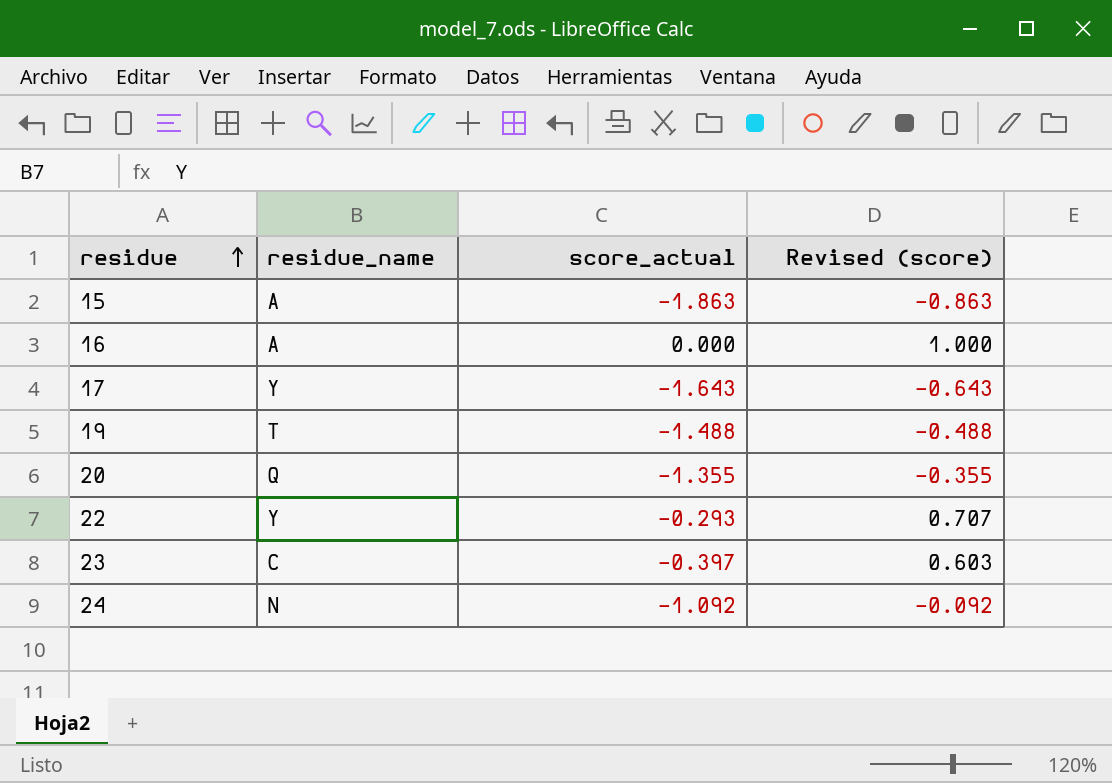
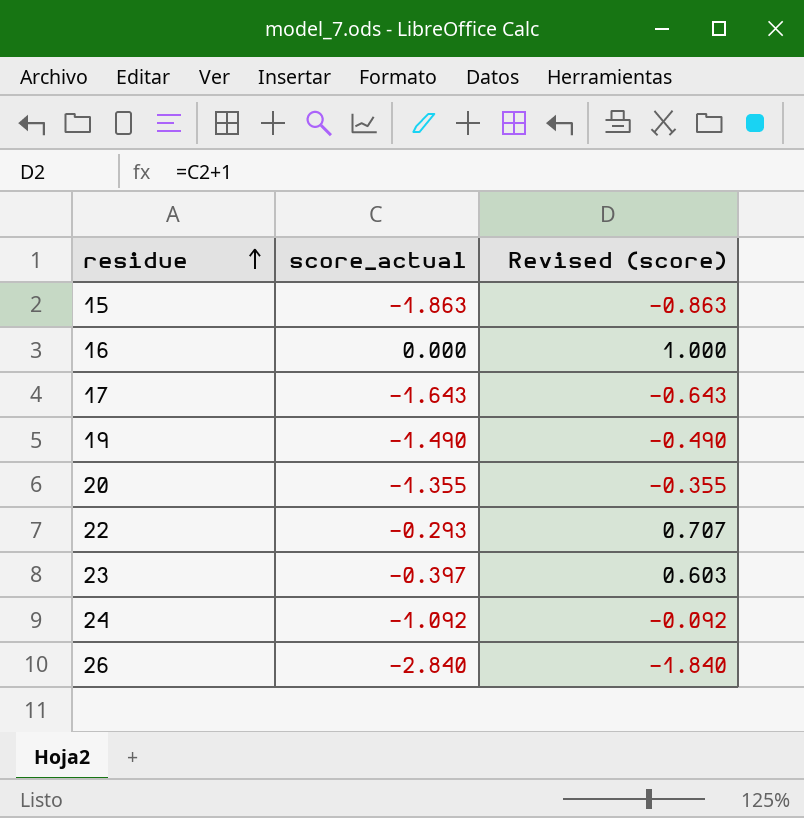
column residue_name | position: 2 -> none
19 | score_actual: -1.488 -> -1.490
19 | Revised (score): -0.488 -> -0.490
row 26: none -> -2.840 | -1.840

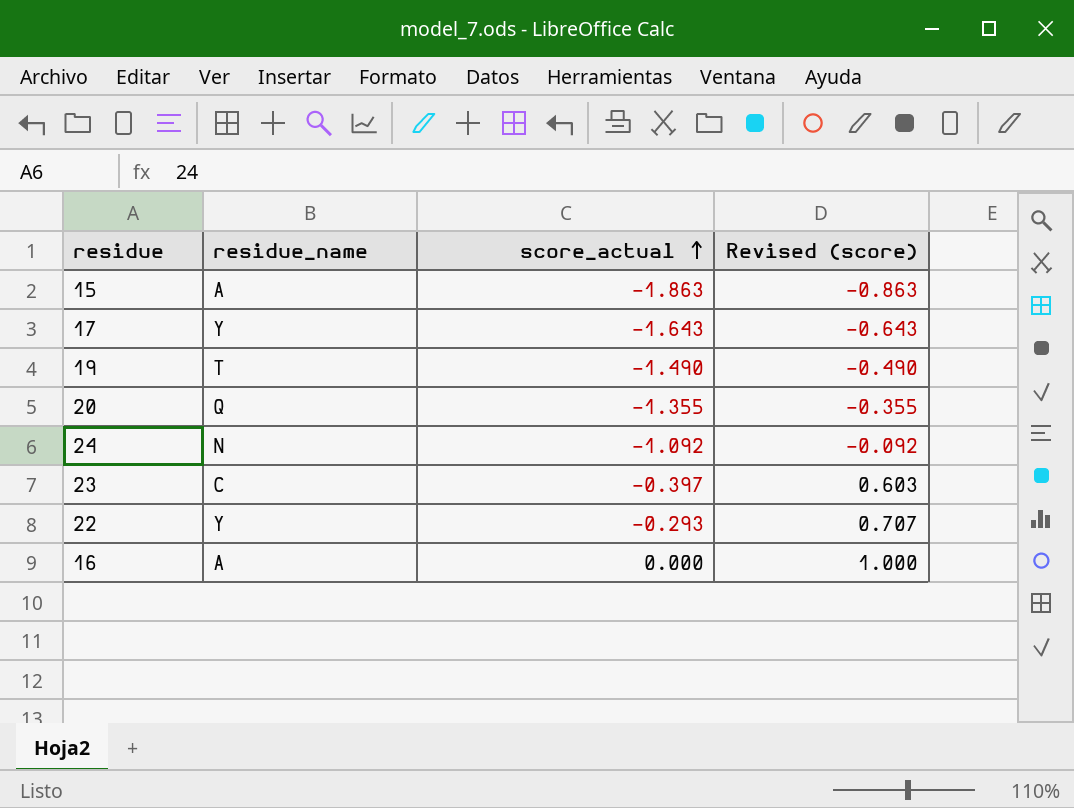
row order: residue ascending -> score_actual ascending
column residue_name | position: none -> 2
row 26: -2.840 | -1.840 -> none

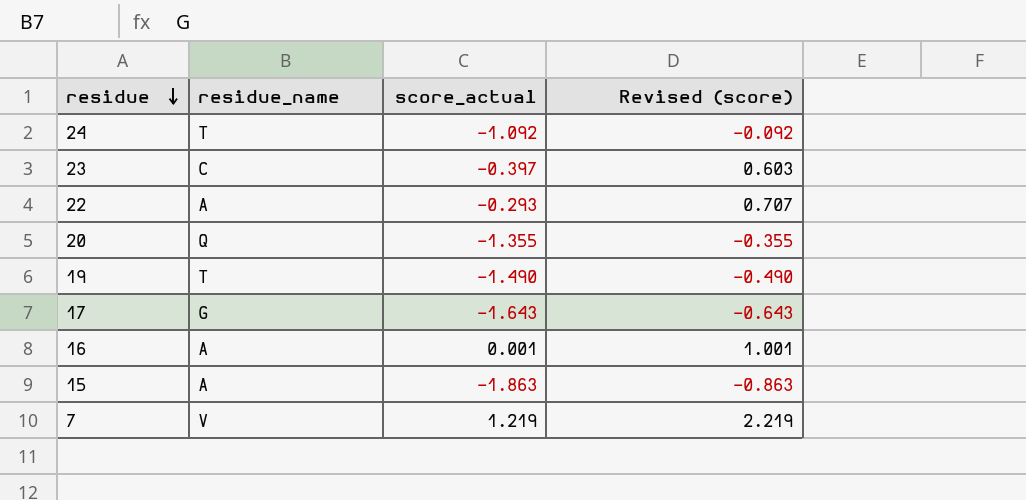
row order: score_actual ascending -> residue descending
24 | residue_name: N -> T
22 | residue_name: Y -> A
17 | residue_name: Y -> G
16 | score_actual: 0.000 -> 0.001
16 | Revised (score): 1.000 -> 1.001
row 7: none -> V | 1.219 | 2.219

